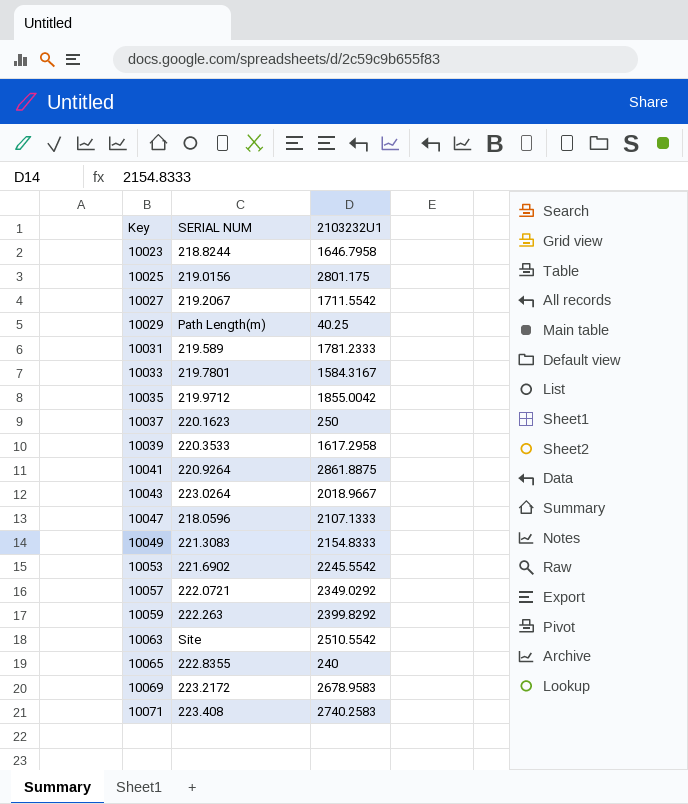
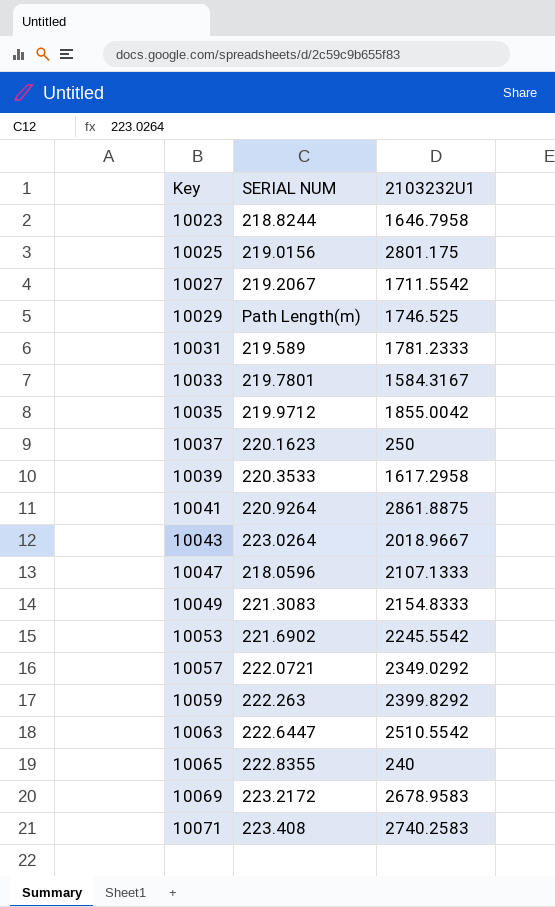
10029 | 2103232U1: 40.25 -> 1746.525
10063 | SERIAL NUM: Site -> 222.6447

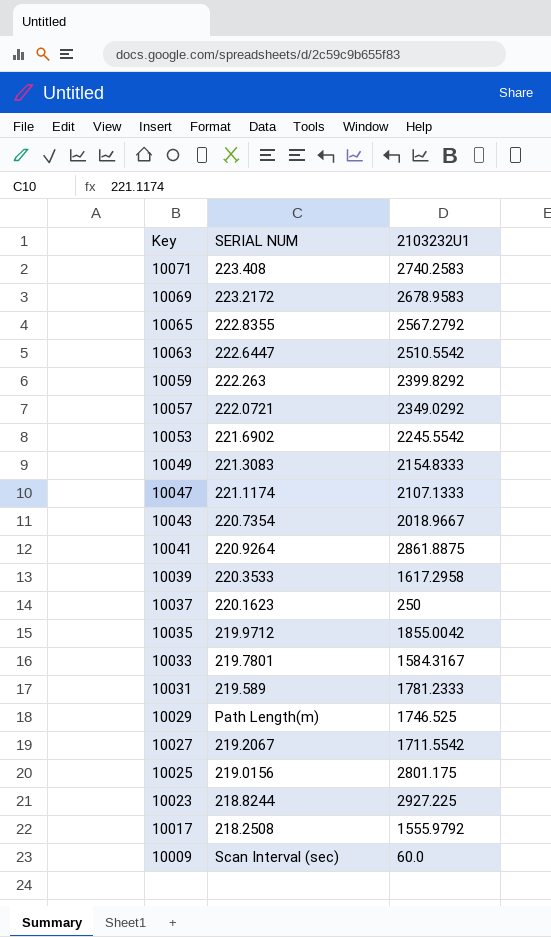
row order: Key ascending -> Key descending
10065 | 2103232U1: 240 -> 2567.2792
10047 | SERIAL NUM: 218.0596 -> 221.1174
10043 | SERIAL NUM: 223.0264 -> 220.7354
10023 | 2103232U1: 1646.7958 -> 2927.225
row 10017: none -> 218.2508 | 1555.9792
row 10009: none -> Scan Interval (sec) | 60.0

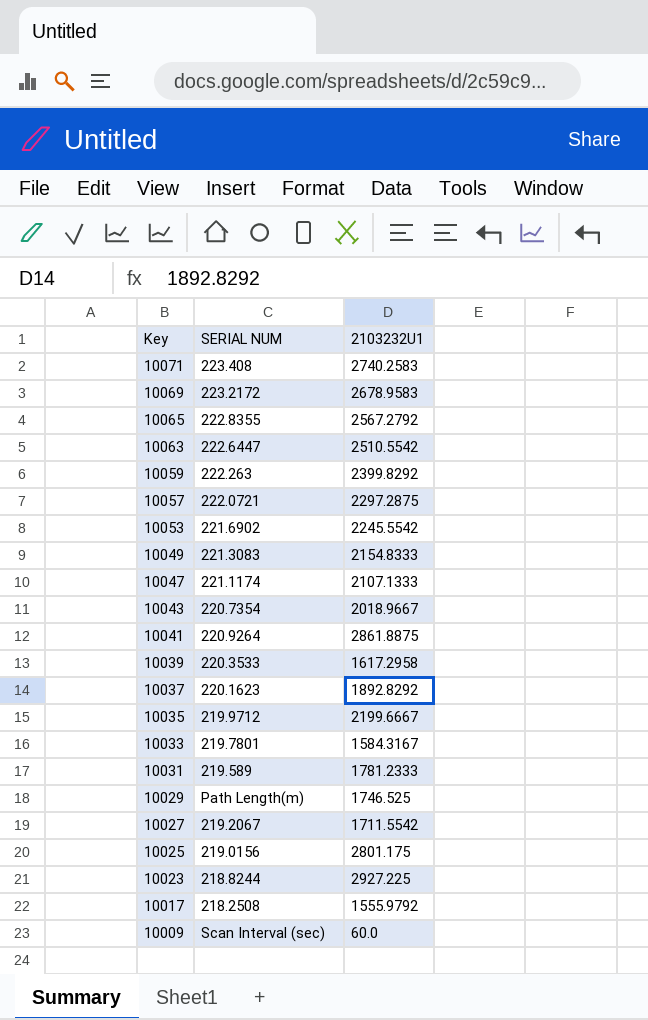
10057 | 2103232U1: 2349.0292 -> 2297.2875
10037 | 2103232U1: 250 -> 1892.8292
10035 | 2103232U1: 1855.0042 -> 2199.6667

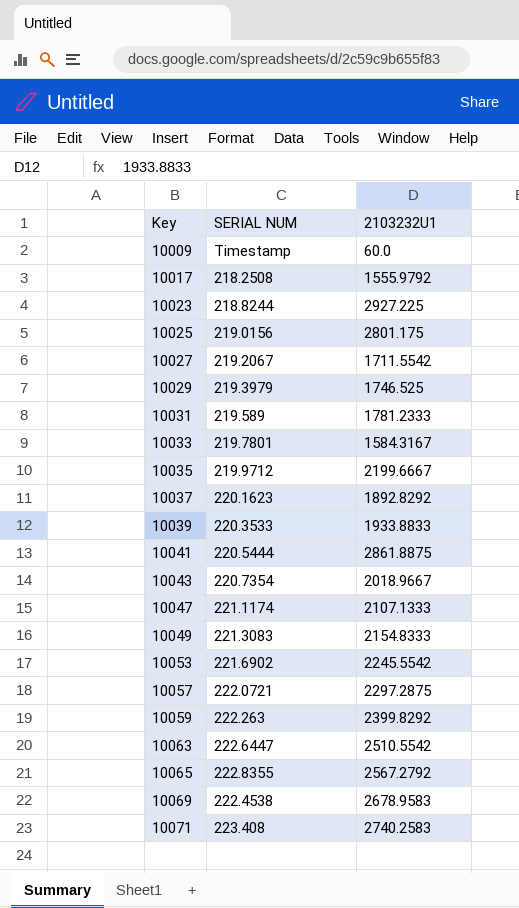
row order: Key descending -> Key ascending
10009 | SERIAL NUM: Scan Interval (sec) -> Timestamp
10029 | SERIAL NUM: Path Length(m) -> 219.3979
10039 | 2103232U1: 1617.2958 -> 1933.8833
10041 | SERIAL NUM: 220.9264 -> 220.5444
10069 | SERIAL NUM: 223.2172 -> 222.4538

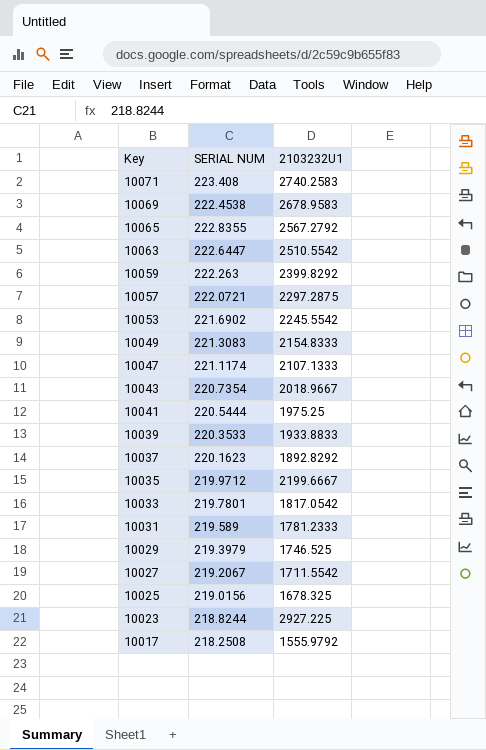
row order: Key ascending -> Key descending
row 10009: Timestamp | 60.0 -> none
10041 | 2103232U1: 2861.8875 -> 1975.25
10033 | 2103232U1: 1584.3167 -> 1817.0542
10025 | 2103232U1: 2801.175 -> 1678.325

